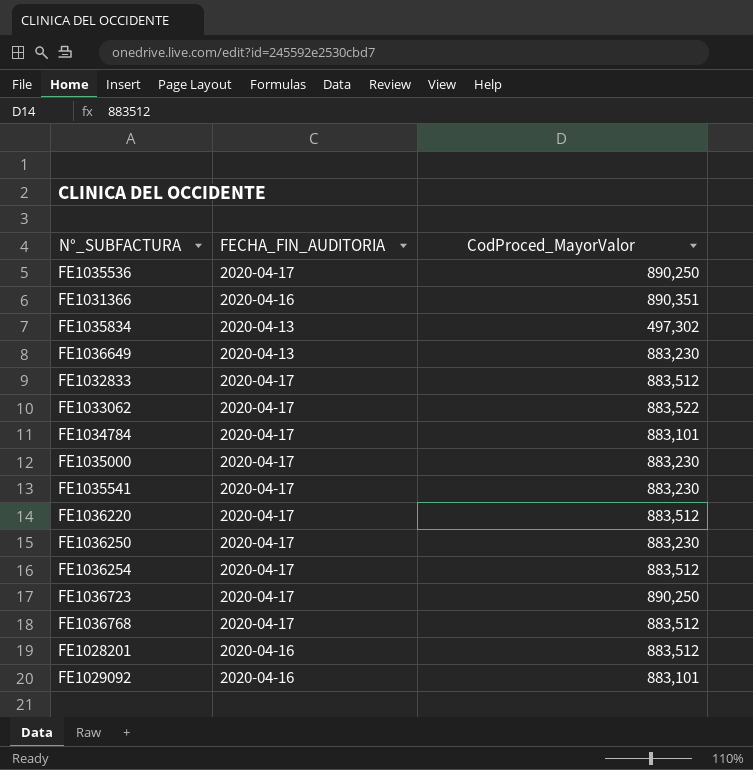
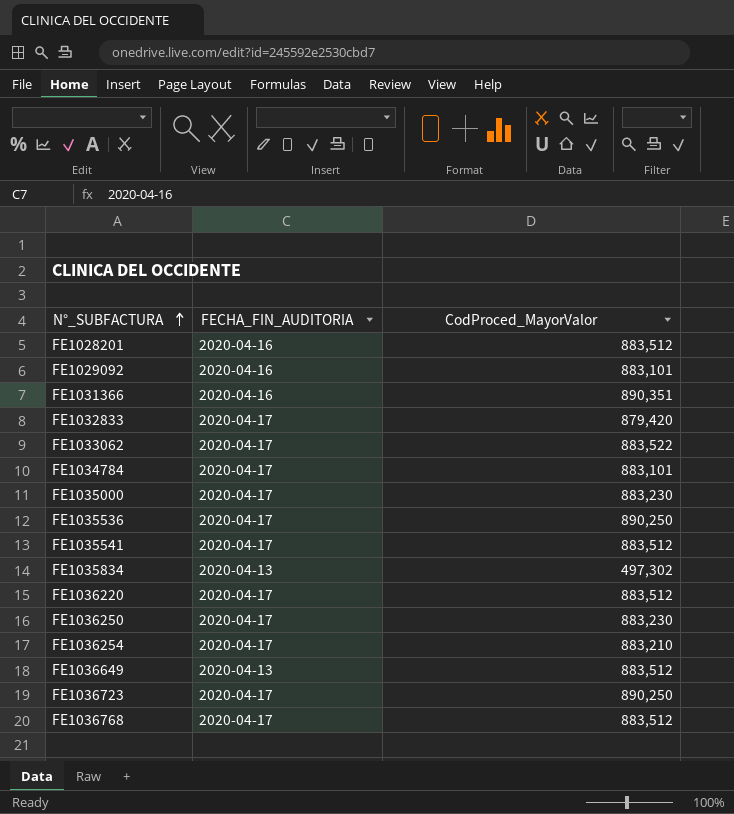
row order: none -> N°_SUBFACTURA ascending
FE1032833 | CodProced_MayorValor: 883,512 -> 879,420
FE1035541 | CodProced_MayorValor: 883,230 -> 883,512
FE1036254 | CodProced_MayorValor: 883,512 -> 883,210
FE1036649 | CodProced_MayorValor: 883,230 -> 883,512

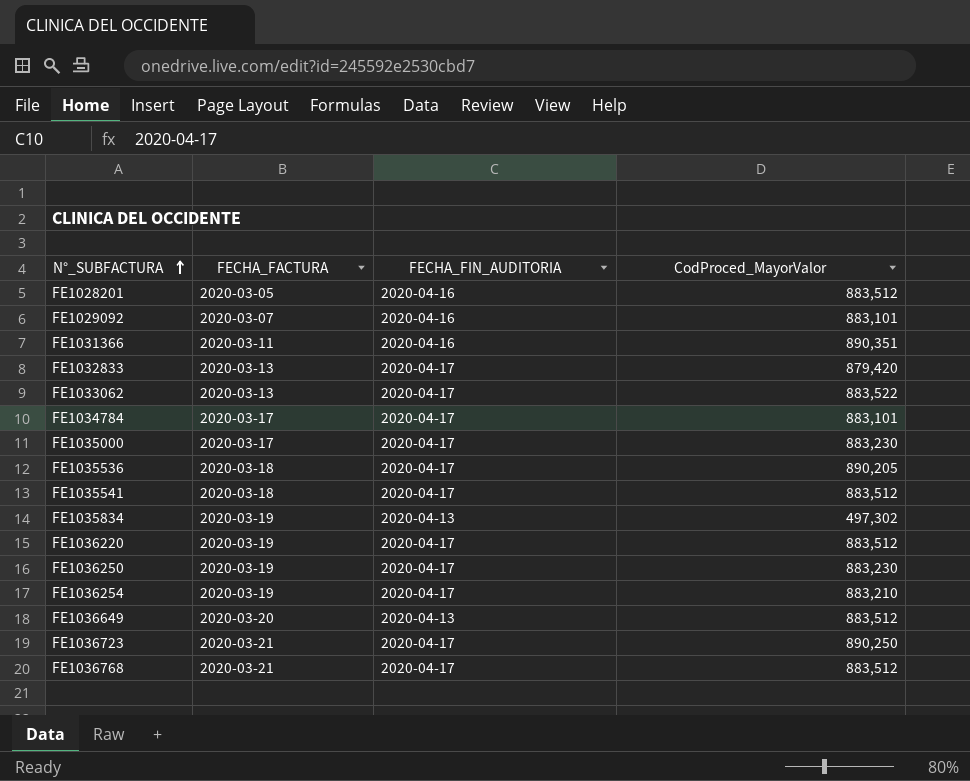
column FECHA_FACTURA | position: none -> 2
FE1035536 | CodProced_MayorValor: 890,250 -> 890,205

